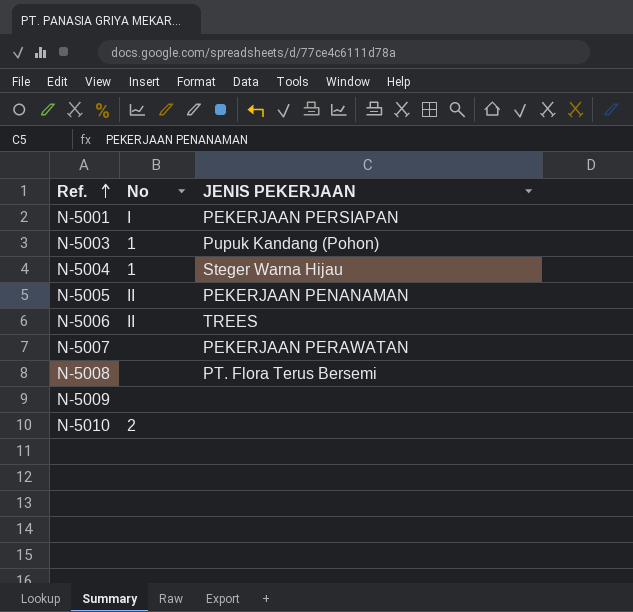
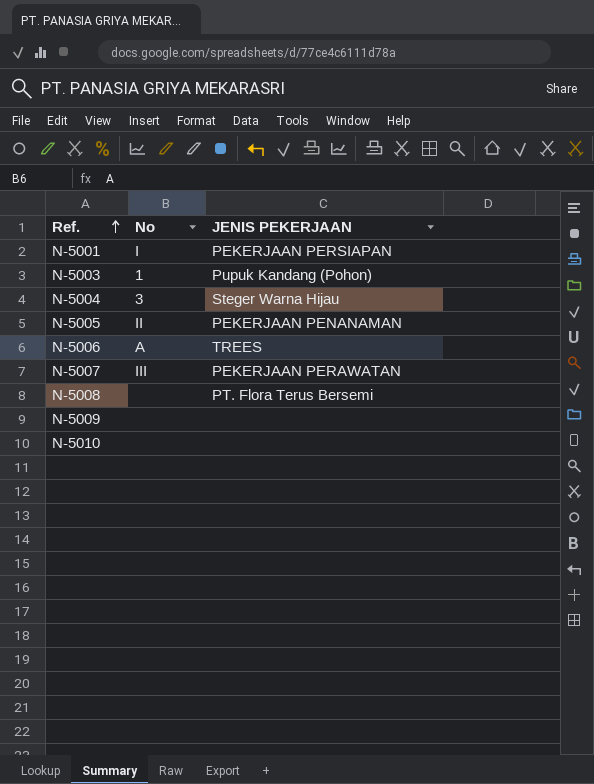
N-5004 | No: 1 -> 3
N-5006 | No: II -> A
N-5007 | No: none -> III
N-5010 | No: 2 -> none

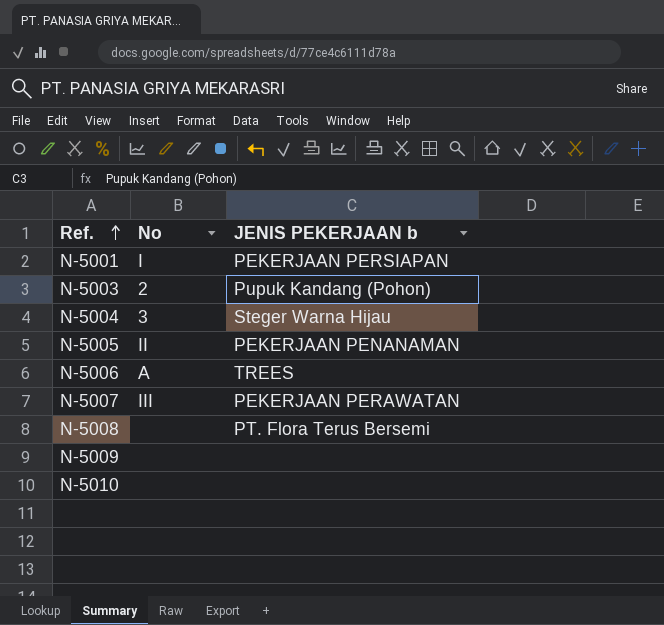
column name: JENIS PEKERJAAN -> JENIS PEKERJAAN b
N-5003 | No: 1 -> 2

